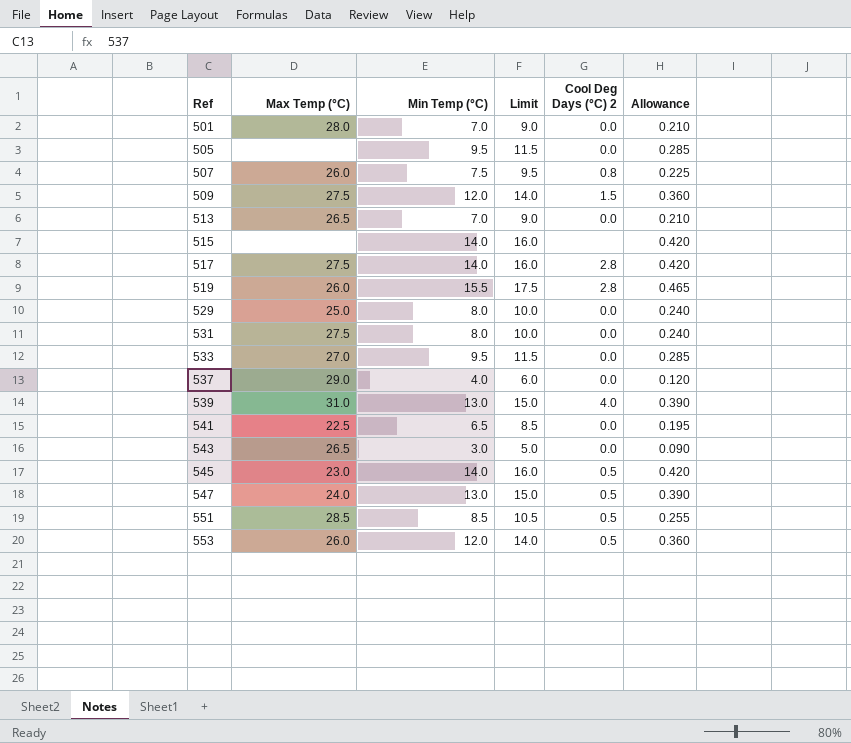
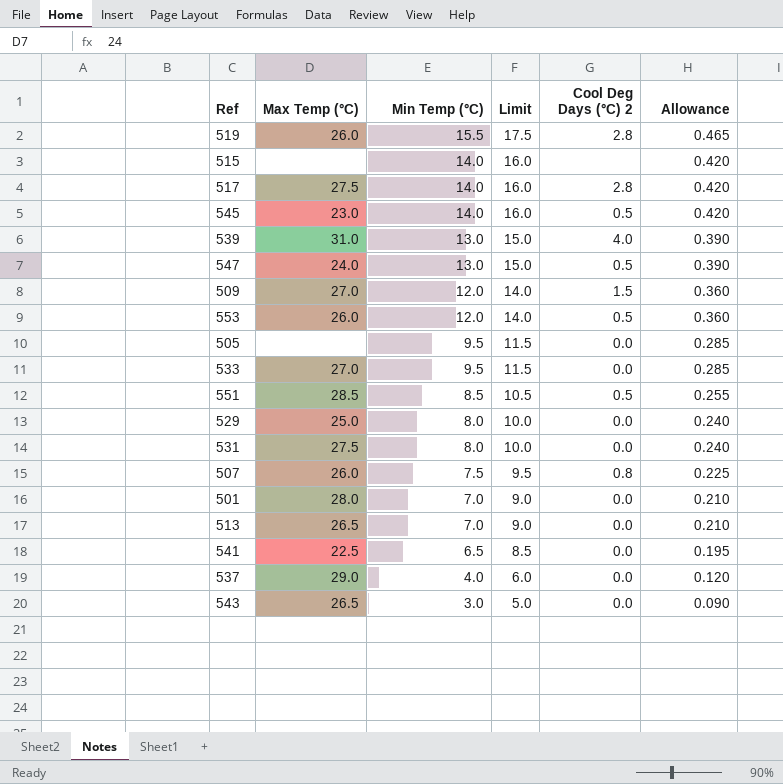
row order: Ref ascending -> Min Temp (°C) descending
509 | Max Temp (°C): 27.5 -> 27.0

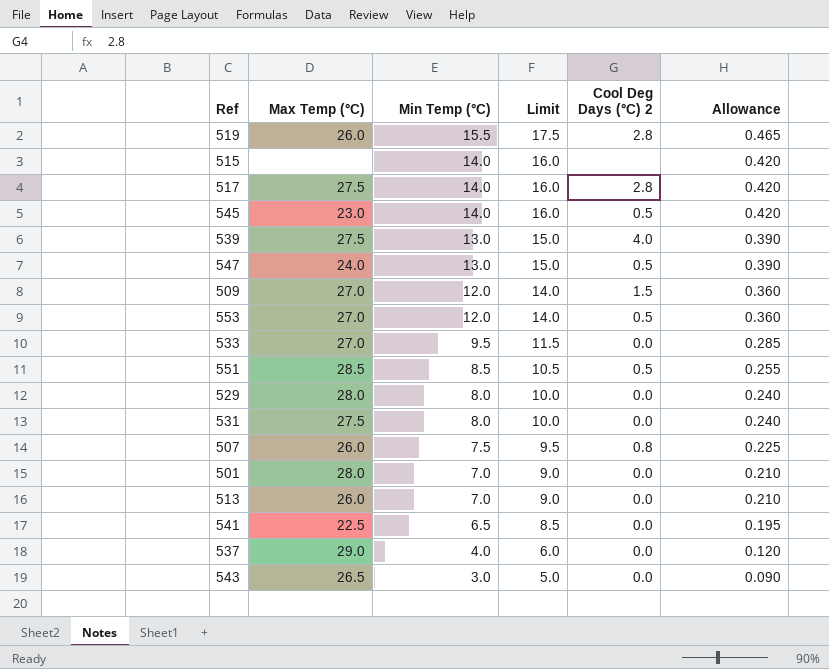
row 505: none | 9.5 | 11.5 | 0.0 | 0.285 -> none
539 | Max Temp (°C): 31.0 -> 27.5
553 | Max Temp (°C): 26.0 -> 27.0
529 | Max Temp (°C): 25.0 -> 28.0
513 | Max Temp (°C): 26.5 -> 26.0

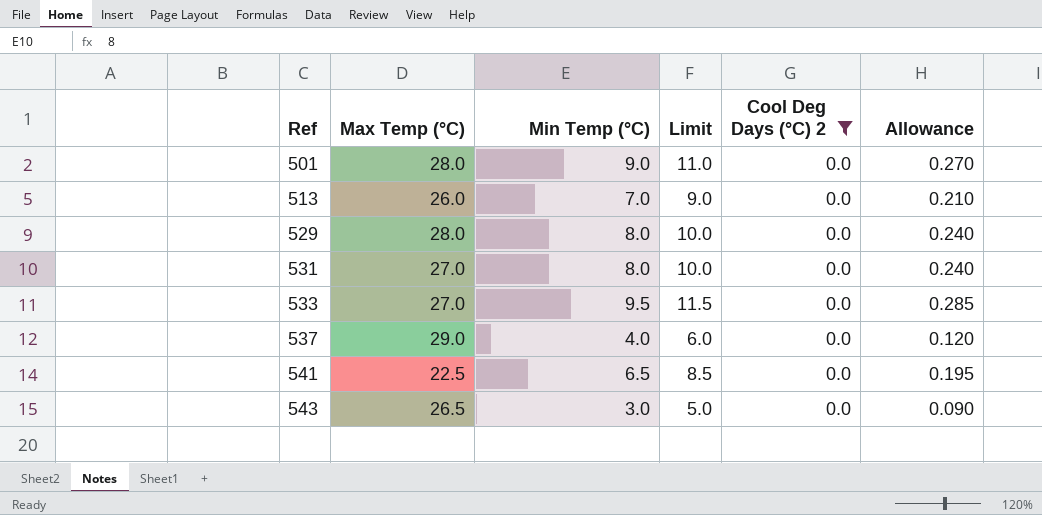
filter: none -> Cool Deg Days (°C) 2 = 0.0
row order: Min Temp (°C) descending -> Ref ascending
501 | Min Temp (°C): 7.0 -> 9.0
501 | Limit: 9.0 -> 11.0
501 | Allowance: 0.210 -> 0.270
531 | Max Temp (°C): 27.5 -> 27.0

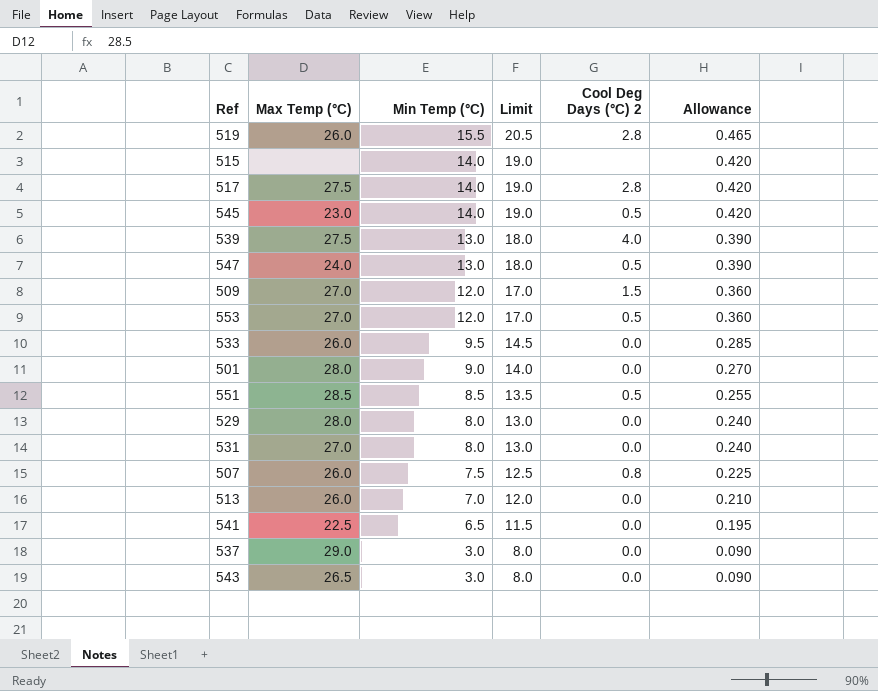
filter: Cool Deg Days (°C) 2 = 0.0 -> none
row order: Ref ascending -> Min Temp (°C) descending
column Limit | formula: [Min Temp (°C)] + 2 -> [Min Temp (°C)] + 5
533 | Max Temp (°C): 27.0 -> 26.0
537 | Min Temp (°C): 4.0 -> 3.0
537 | Allowance: 0.120 -> 0.090

